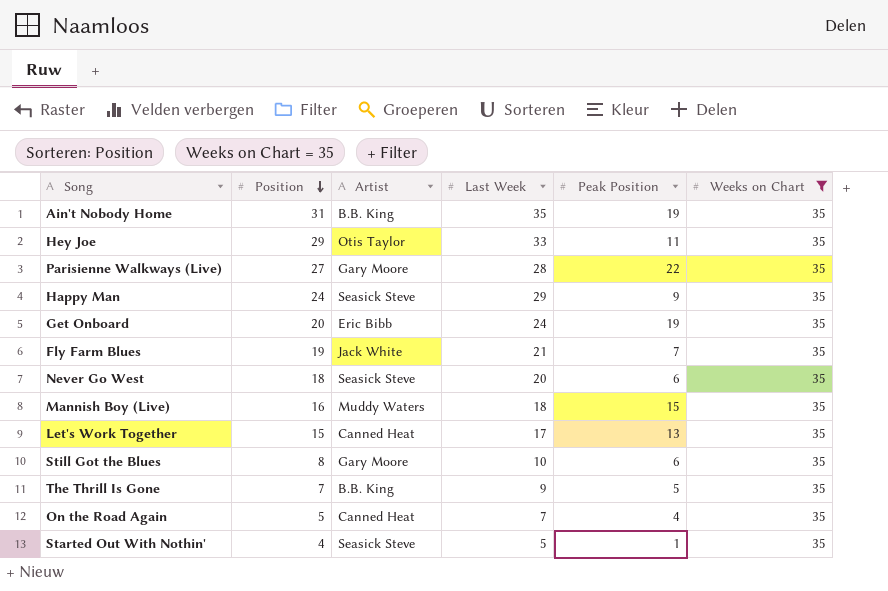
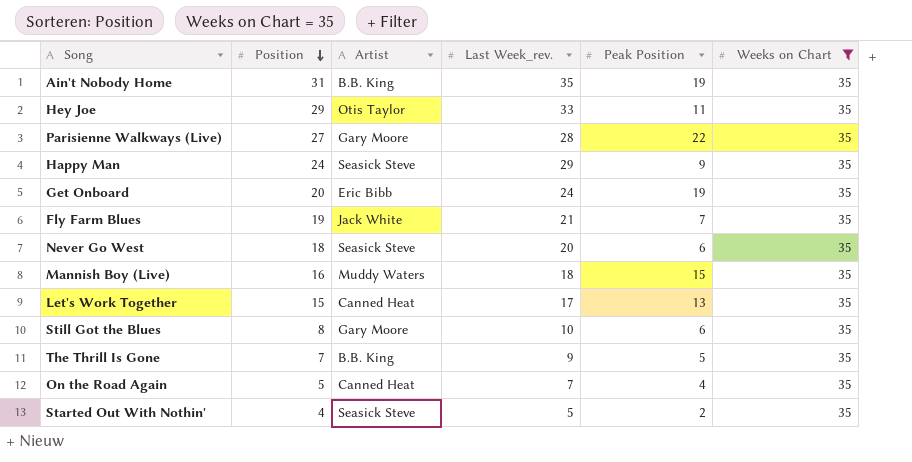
column name: Last Week -> Last Week_rev.
Started Out With Nothin' | Peak Position: 1 -> 2

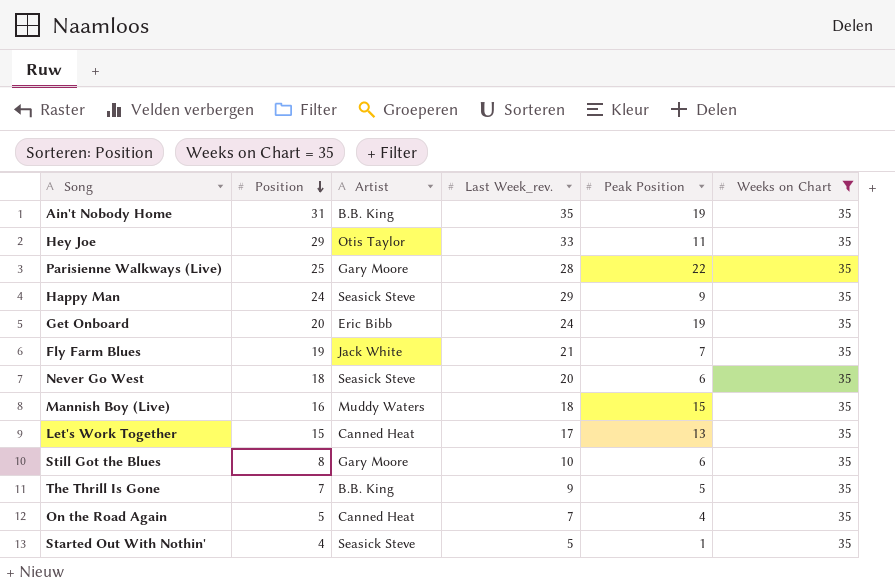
Parisienne Walkways (Live) | Position: 27 -> 25
Started Out With Nothin' | Peak Position: 2 -> 1

